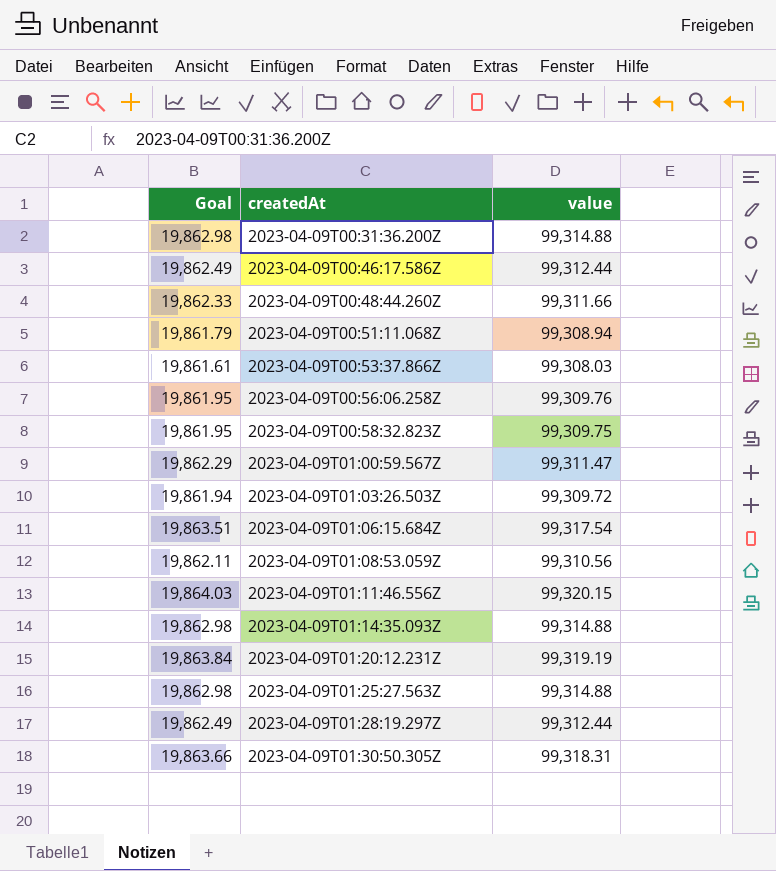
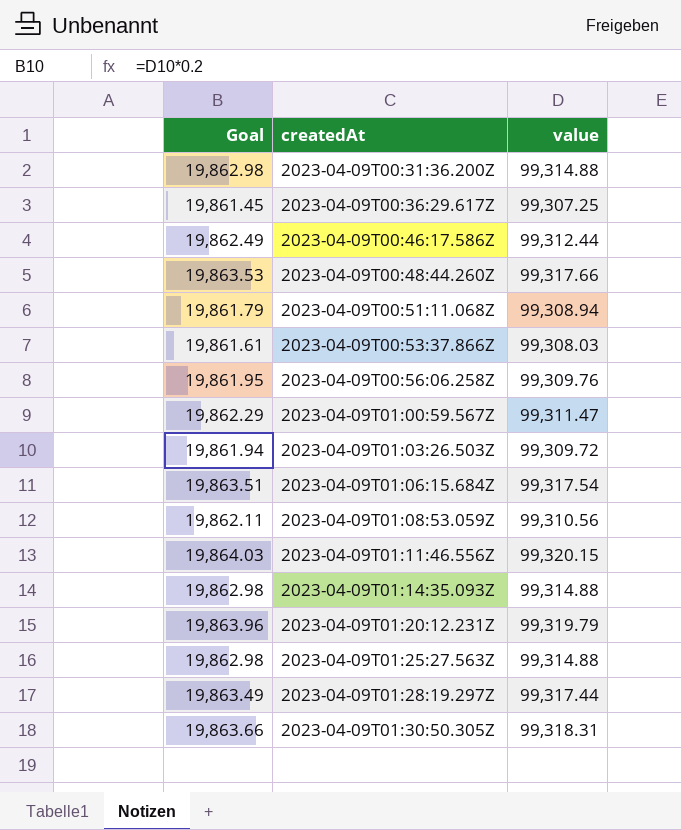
row 2023-04-09T00:58:32.823Z: 19,861.95 | 99,309.75 -> none
row 2023-04-09T00:36:29.617Z: none -> 19,861.45 | 99,307.25
2023-04-09T00:48:44.260Z | Goal: 19,862.33 -> 19,863.53
2023-04-09T00:48:44.260Z | value: 99,311.66 -> 99,317.66
2023-04-09T01:20:12.231Z | Goal: 19,863.84 -> 19,863.96
2023-04-09T01:20:12.231Z | value: 99,319.19 -> 99,319.79
2023-04-09T01:28:19.297Z | Goal: 19,862.49 -> 19,863.49
2023-04-09T01:28:19.297Z | value: 99,312.44 -> 99,317.44

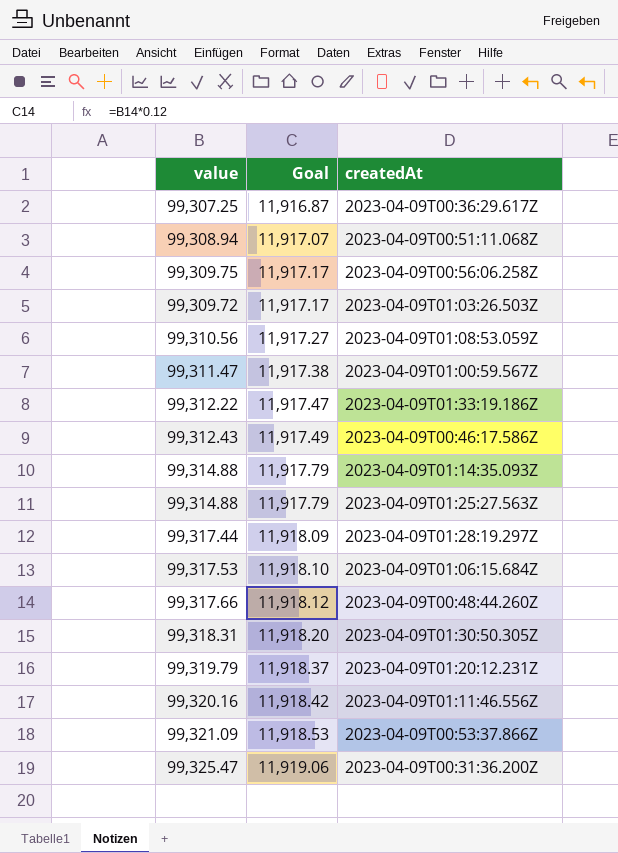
row order: createdAt ascending -> Goal ascending
column value | position: 3 -> 1
column Goal | formula: [value] * 0.2 -> [value] * 0.12
2023-04-09T00:56:06.258Z | value: 99,309.76 -> 99,309.75
row 2023-04-09T01:33:19.186Z: none -> 99,312.22 | 11,917.47
2023-04-09T00:46:17.586Z | value: 99,312.44 -> 99,312.43
2023-04-09T01:06:15.684Z | value: 99,317.54 -> 99,317.53
2023-04-09T01:11:46.556Z | value: 99,320.15 -> 99,320.16
2023-04-09T00:53:37.866Z | value: 99,308.03 -> 99,321.09
2023-04-09T00:31:36.200Z | value: 99,314.88 -> 99,325.47

